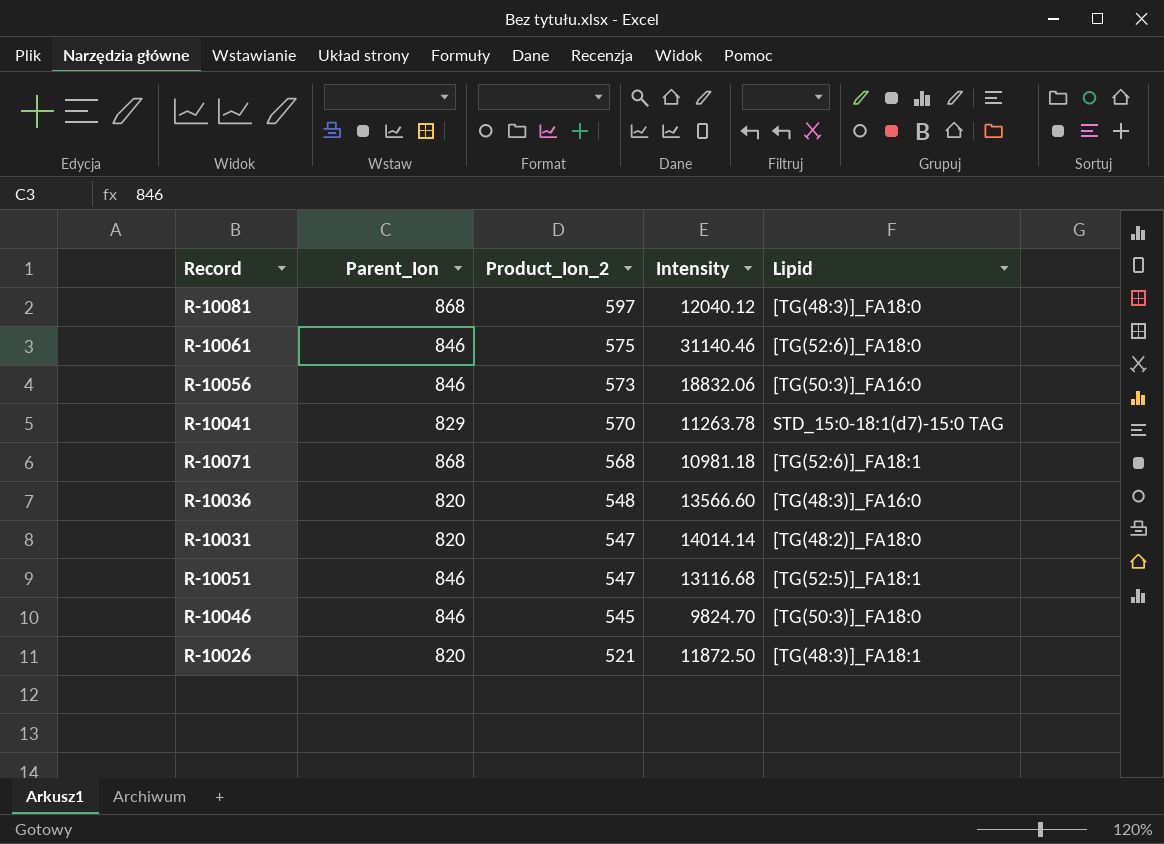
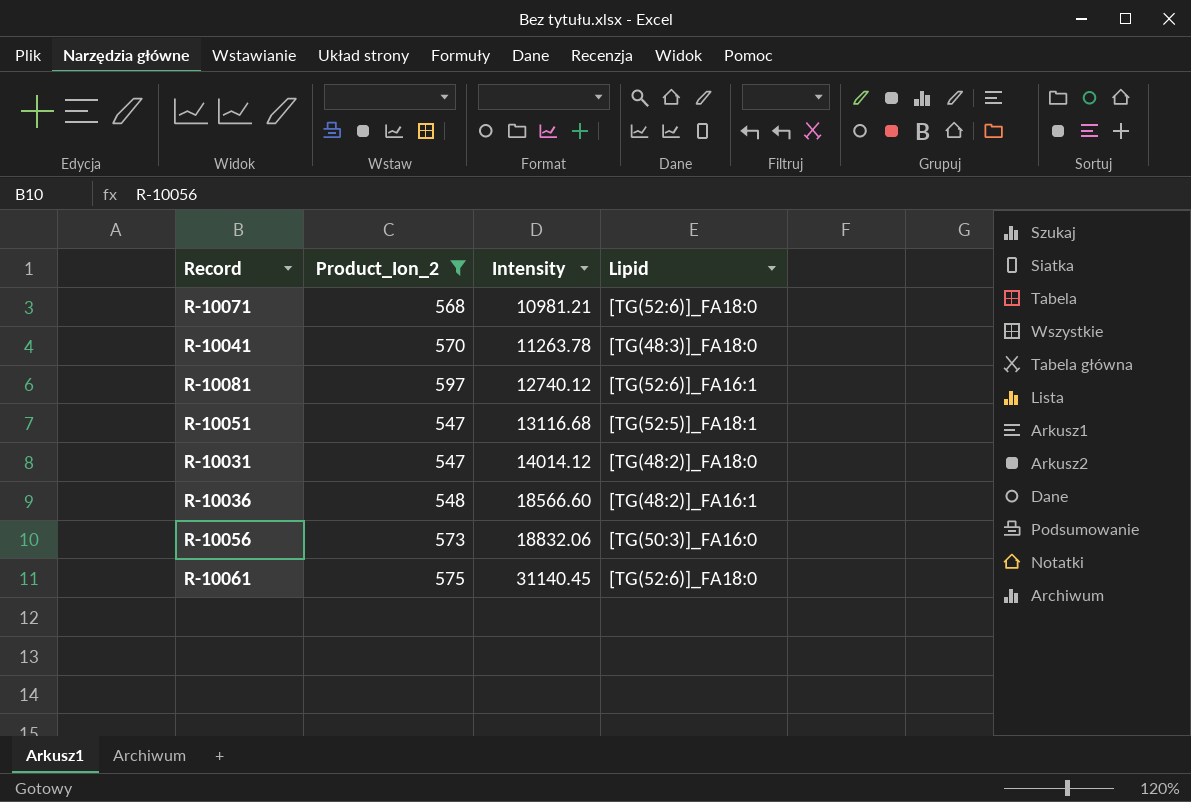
filter: none -> Product_Ion_2 >= 547
row order: Product_Ion_2 descending -> Intensity ascending
column Parent_Ion | position: 2 -> none
R-10071 | Intensity: 10981.18 -> 10981.21
R-10071 | Lipid: [TG(52:6)]_FA18:1 -> [TG(52:6)]_FA18:0
R-10041 | Lipid: STD_15:0-18:1(d7)-15:0 TAG -> [TG(48:3)]_FA18:0
R-10081 | Intensity: 12040.12 -> 12740.12
R-10081 | Lipid: [TG(48:3)]_FA18:0 -> [TG(52:6)]_FA16:1
R-10031 | Intensity: 14014.14 -> 14014.12
R-10036 | Intensity: 13566.60 -> 18566.60
R-10036 | Lipid: [TG(48:3)]_FA16:0 -> [TG(48:2)]_FA16:1
R-10061 | Intensity: 31140.46 -> 31140.45

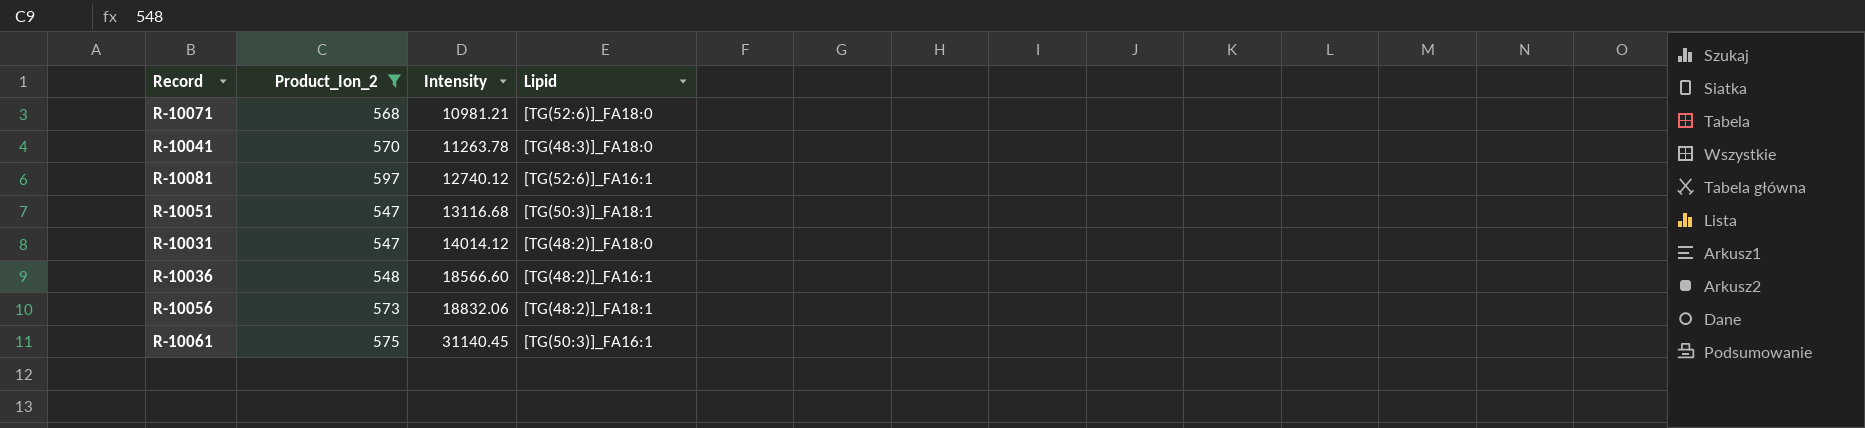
R-10051 | Lipid: [TG(52:5)]_FA18:1 -> [TG(50:3)]_FA18:1
R-10056 | Lipid: [TG(50:3)]_FA16:0 -> [TG(48:2)]_FA18:1
R-10061 | Lipid: [TG(52:6)]_FA18:0 -> [TG(50:3)]_FA16:1

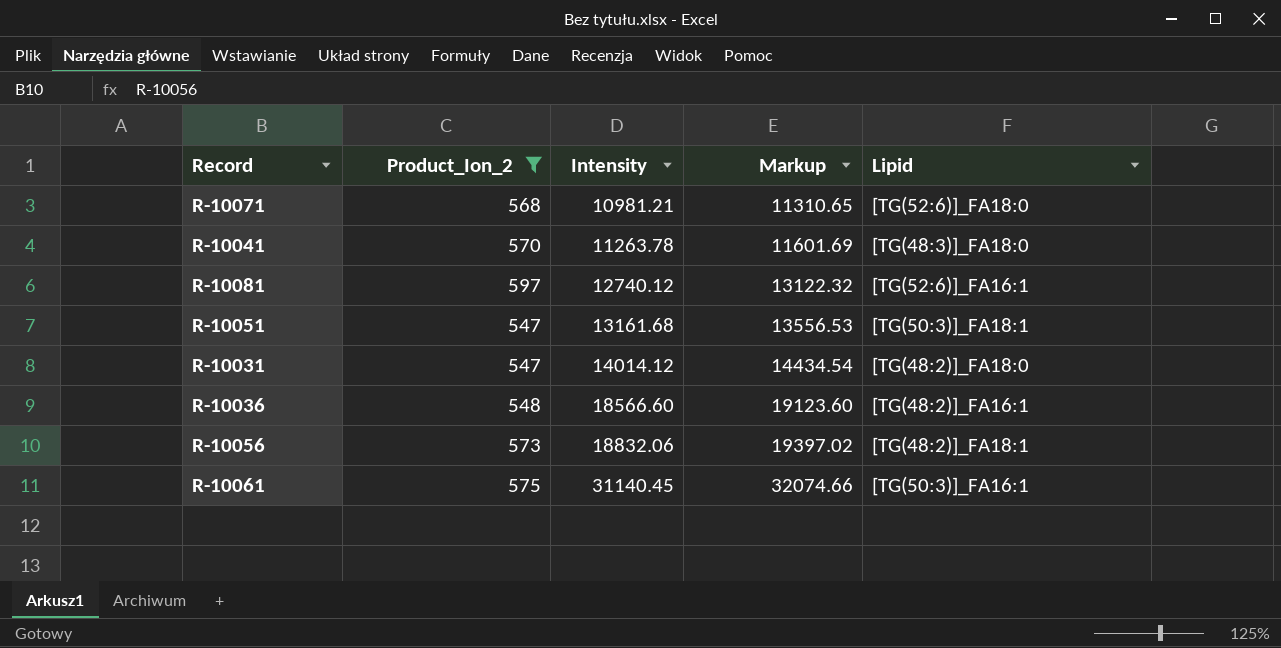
column Markup | formula: none -> [Intensity] * 1.03
R-10051 | Intensity: 13116.68 -> 13161.68

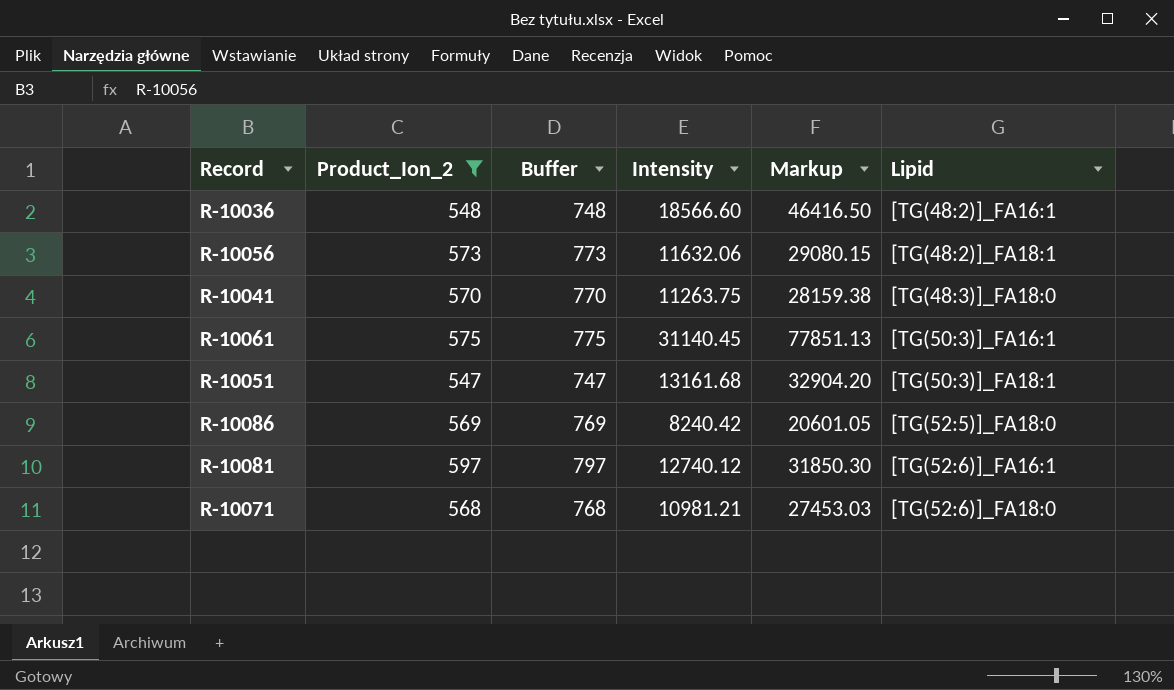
row order: Intensity ascending -> Lipid ascending
column Buffer | formula: none -> [Product_Ion_2] + 200
column Markup | formula: [Intensity] * 1.03 -> [Intensity] * 2.5
row R-10031: 547 | 14014.12 | 14434.54 | [TG(48:2)]_FA18:0 -> none
R-10056 | Intensity: 18832.06 -> 11632.06
R-10041 | Intensity: 11263.78 -> 11263.75
row R-10086: none -> 569 | 769 | 8240.42 | 20601.05 | [TG(52:5)]_FA18:0

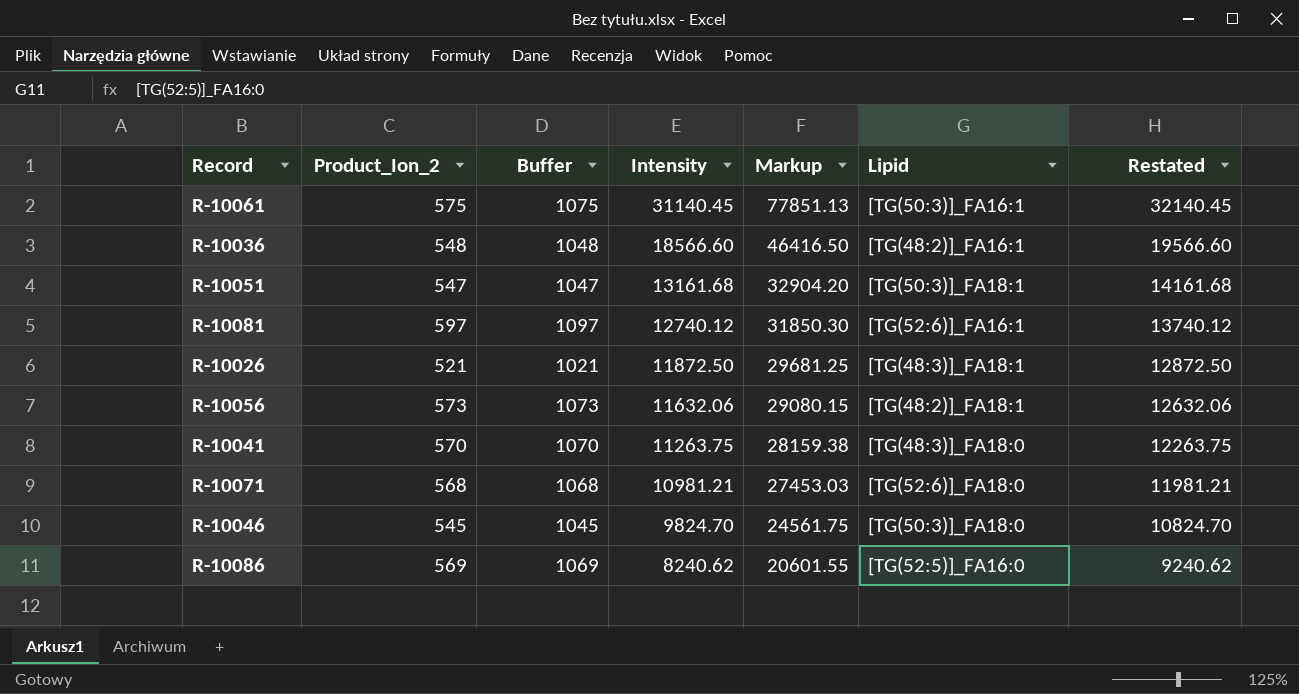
filter: Product_Ion_2 >= 547 -> none
row order: Lipid ascending -> Intensity descending
column Buffer | formula: [Product_Ion_2] + 200 -> [Product_Ion_2] + 500
column Restated | formula: none -> [Intensity] + 1000
R-10086 | Intensity: 8240.42 -> 8240.62
R-10086 | Markup: 20601.05 -> 20601.55
R-10086 | Lipid: [TG(52:5)]_FA18:0 -> [TG(52:5)]_FA16:0

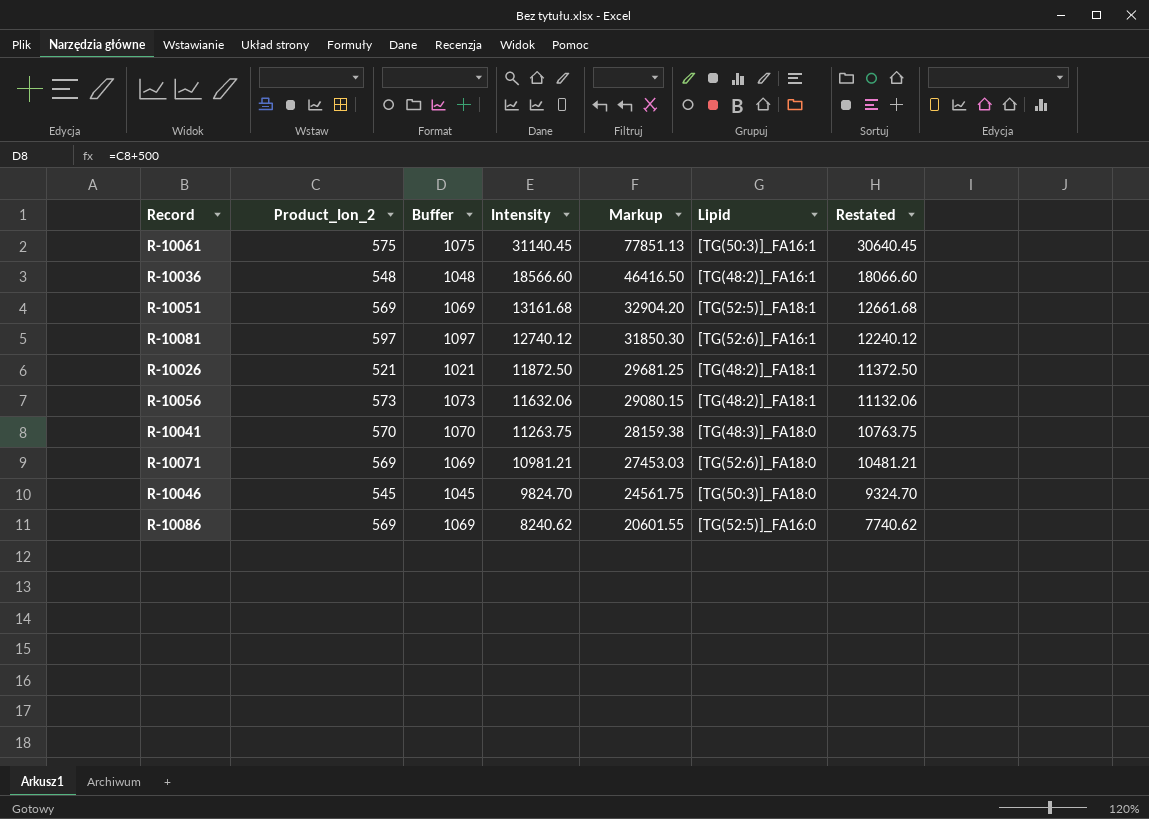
column Restated | formula: [Intensity] + 1000 -> [Intensity] - 500
R-10051 | Product_Ion_2: 547 -> 569
R-10051 | Buffer: 1047 -> 1069
R-10051 | Lipid: [TG(50:3)]_FA18:1 -> [TG(52:5)]_FA18:1
R-10026 | Lipid: [TG(48:3)]_FA18:1 -> [TG(48:2)]_FA18:1
R-10071 | Product_Ion_2: 568 -> 569
R-10071 | Buffer: 1068 -> 1069

